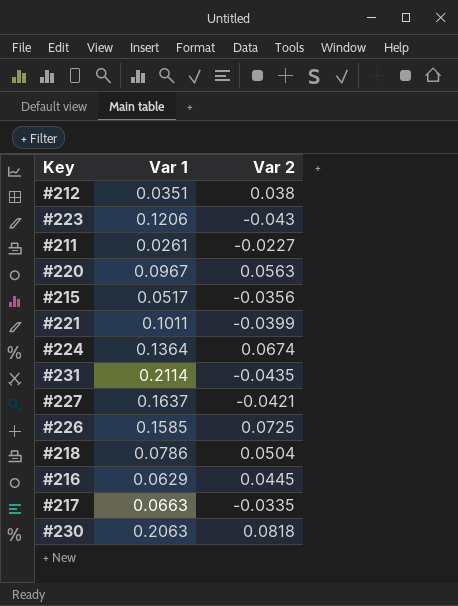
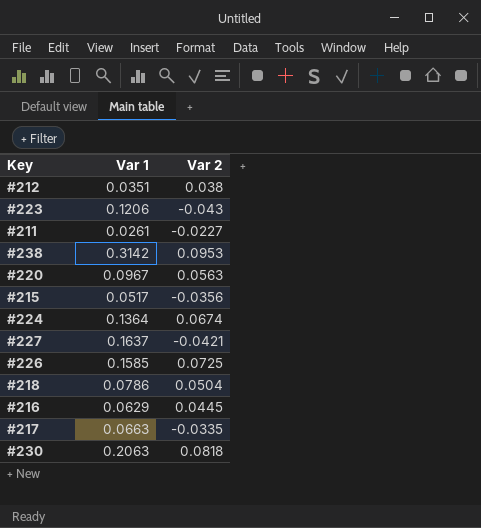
row #221: 0.1011 | -0.0399 -> none
row #231: 0.2114 | -0.0435 -> none
row #238: none -> 0.3142 | 0.0953

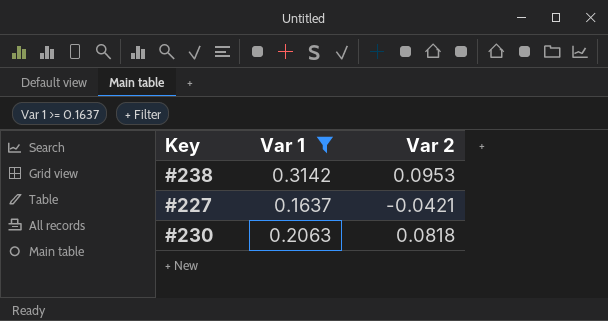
filter: none -> Var 1 >= 0.1637

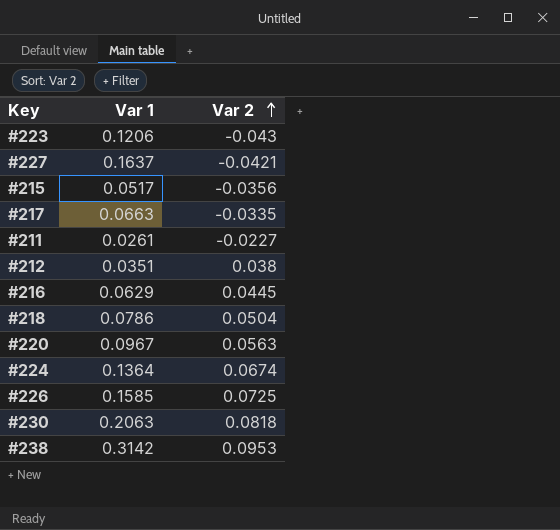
filter: Var 1 >= 0.1637 -> none
row order: none -> Var 2 ascending

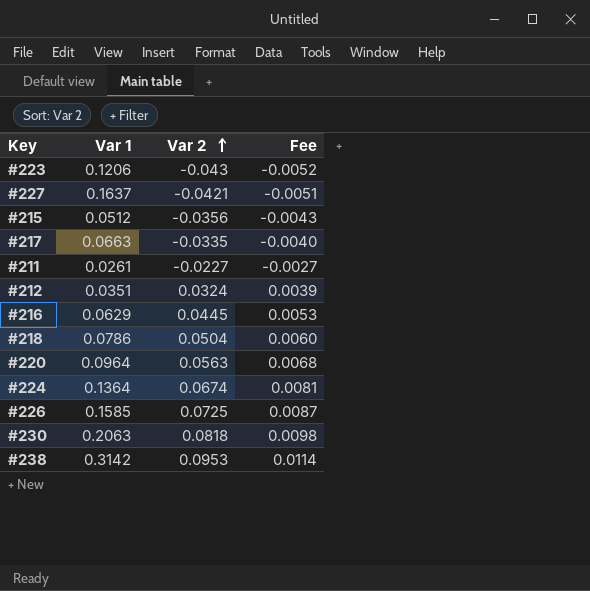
column Fee | formula: none -> [Var 2] * 0.12
#215 | Var 1: 0.0517 -> 0.0512
#212 | Var 2: 0.038 -> 0.0324
#220 | Var 1: 0.0967 -> 0.0964

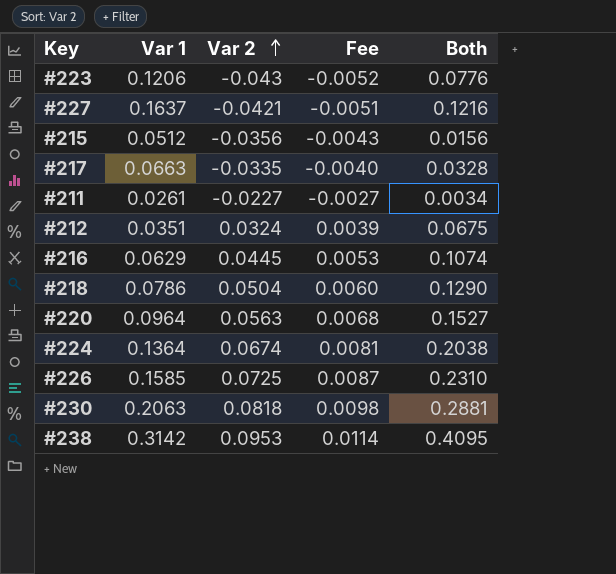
column Both | formula: none -> [Var 1] + [Var 2]

